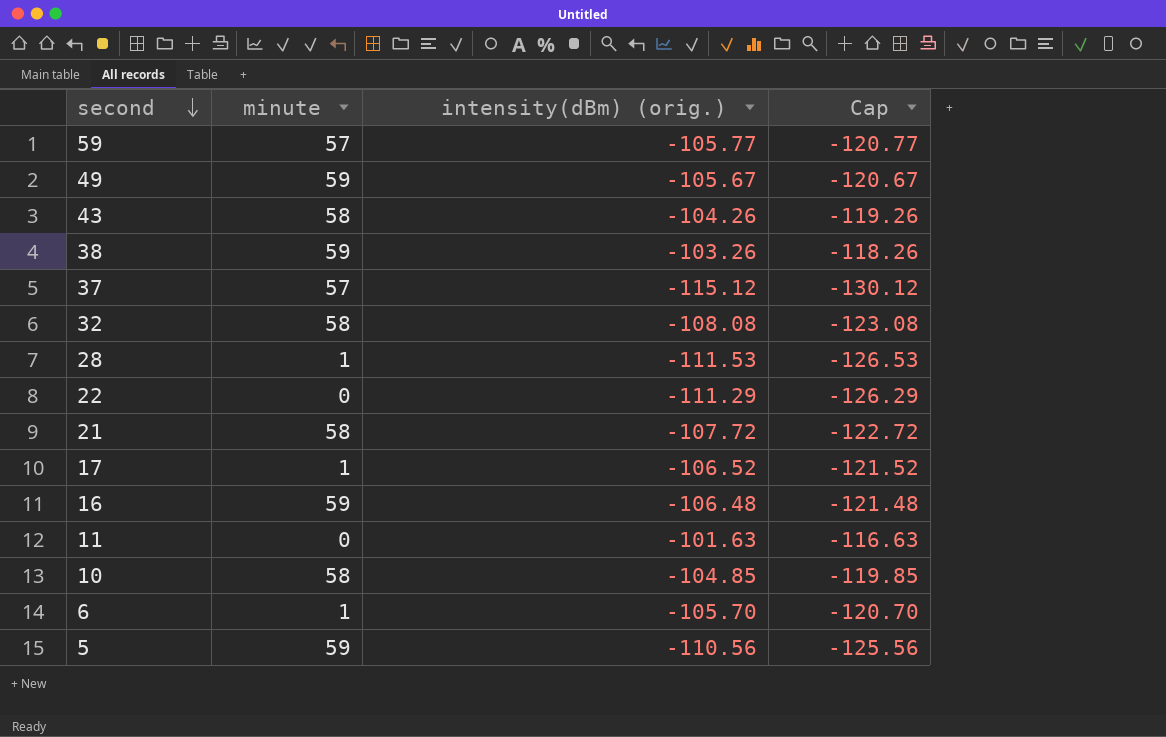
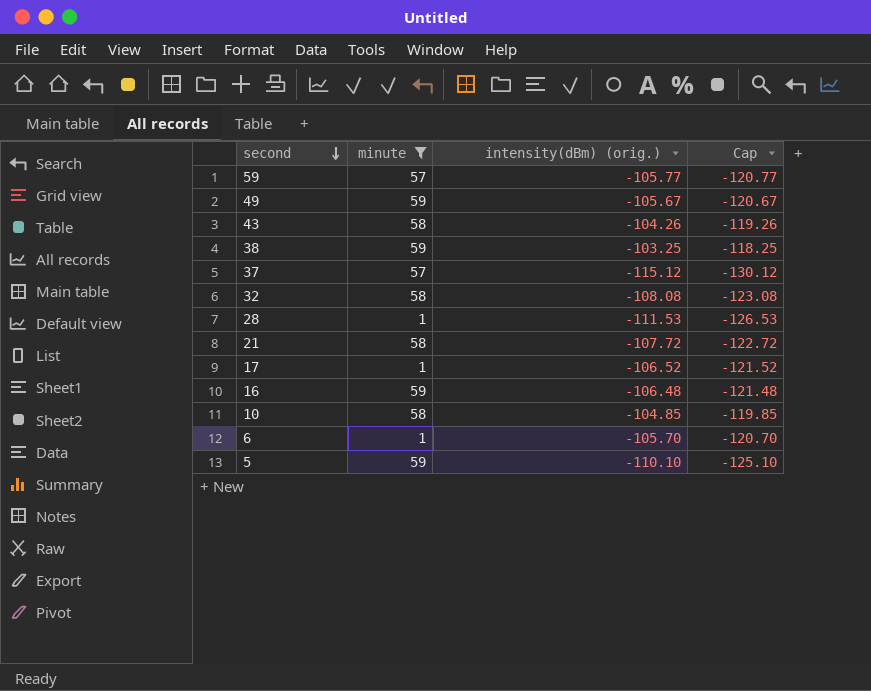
filter: none -> minute != 0
38 | intensity(dBm) (orig.): -103.26 -> -103.25
38 | Cap: -118.26 -> -118.25
5 | intensity(dBm) (orig.): -110.56 -> -110.10
5 | Cap: -125.56 -> -125.10

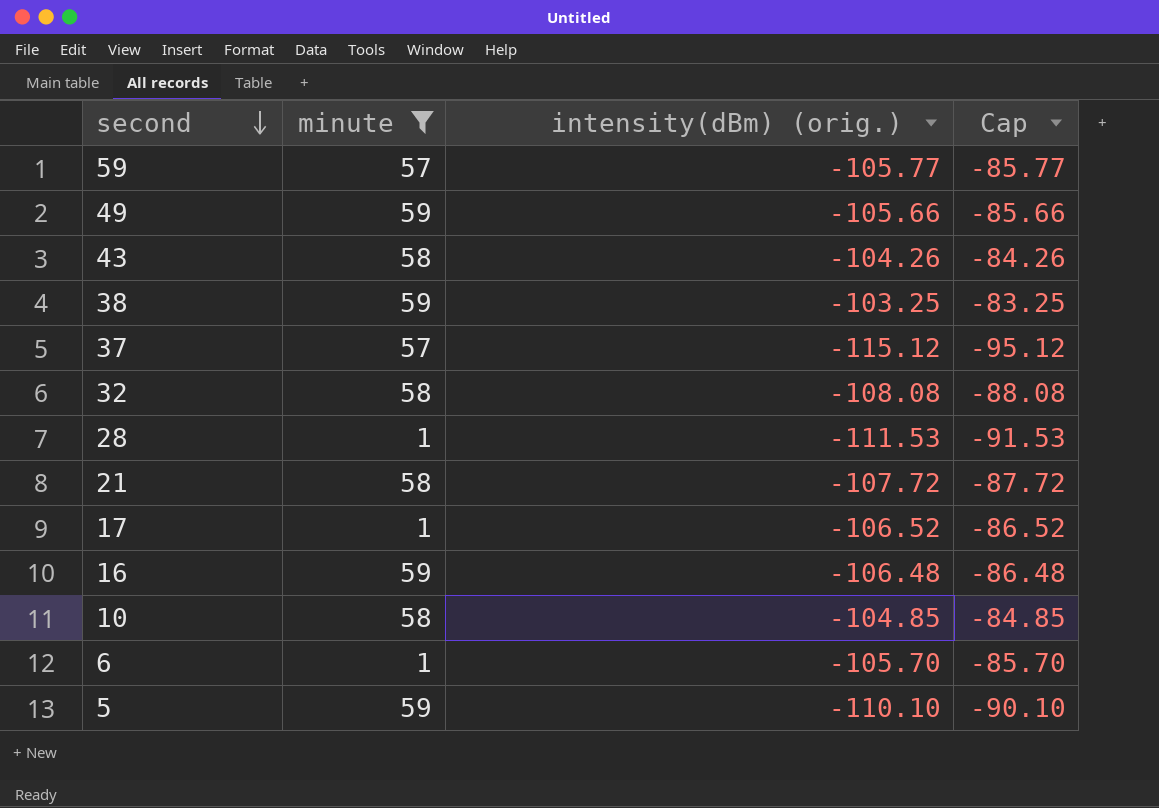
column Cap | formula: [intensity(dBm) (orig.)] - 15 -> [intensity(dBm) (orig.)] + 20
49 | intensity(dBm) (orig.): -105.67 -> -105.66

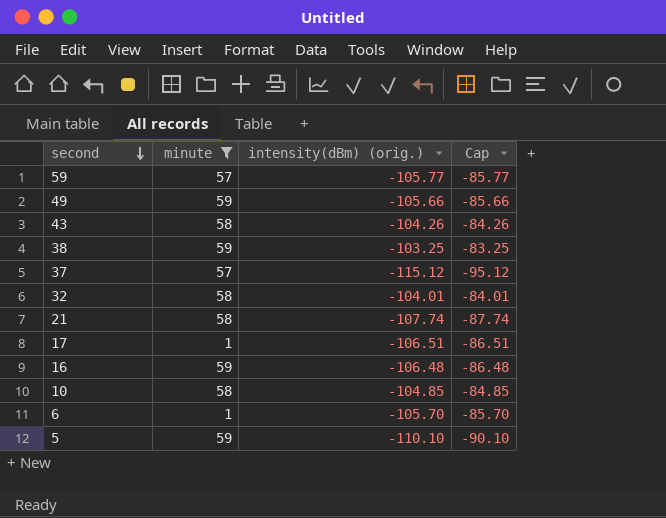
row 28: 1 | -111.53 | -91.53 -> none
32 | intensity(dBm) (orig.): -108.08 -> -104.01
32 | Cap: -88.08 -> -84.01
21 | intensity(dBm) (orig.): -107.72 -> -107.74
21 | Cap: -87.72 -> -87.74
17 | intensity(dBm) (orig.): -106.52 -> -106.51
17 | Cap: -86.52 -> -86.51

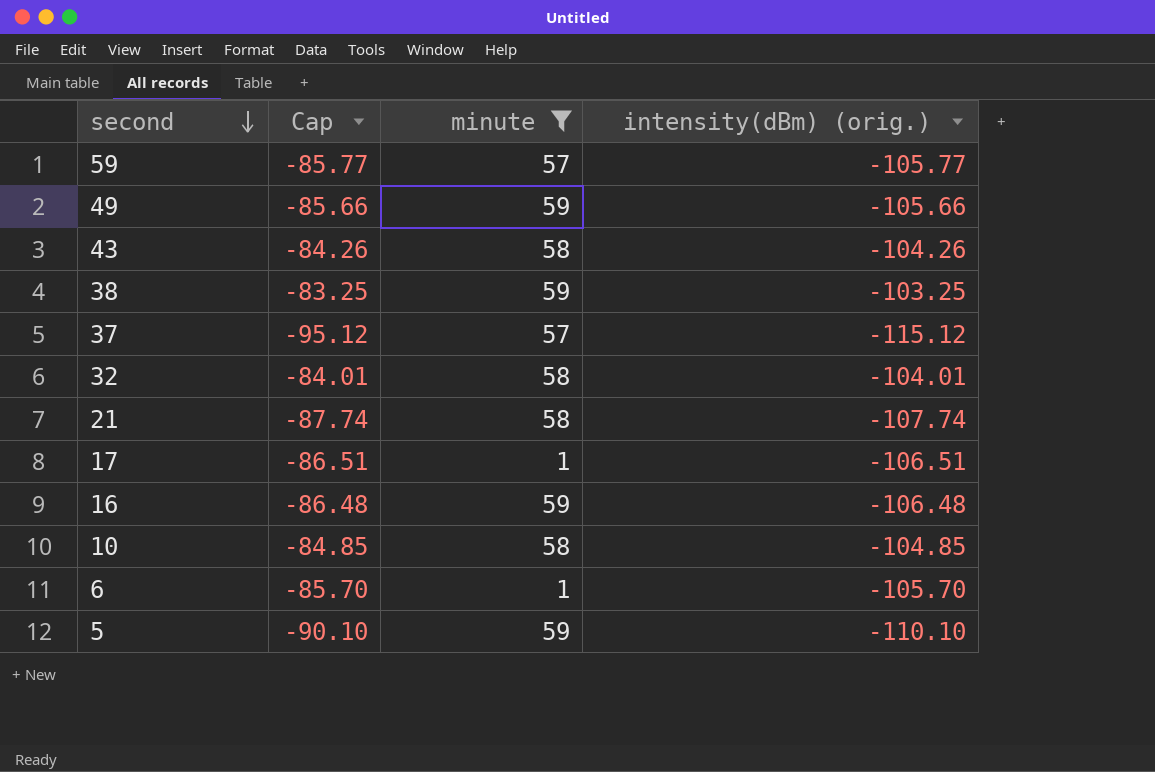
column Cap | position: 4 -> 2

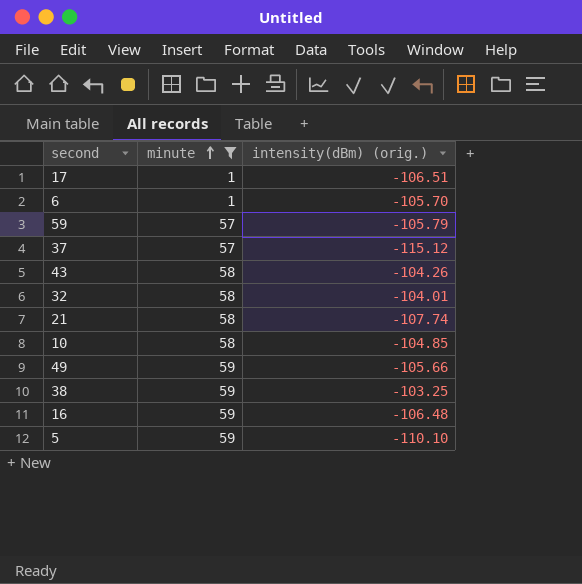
row order: second descending -> minute ascending
column Cap | formula: [intensity(dBm) (orig.)] + 20 -> none
59 | intensity(dBm) (orig.): -105.77 -> -105.79

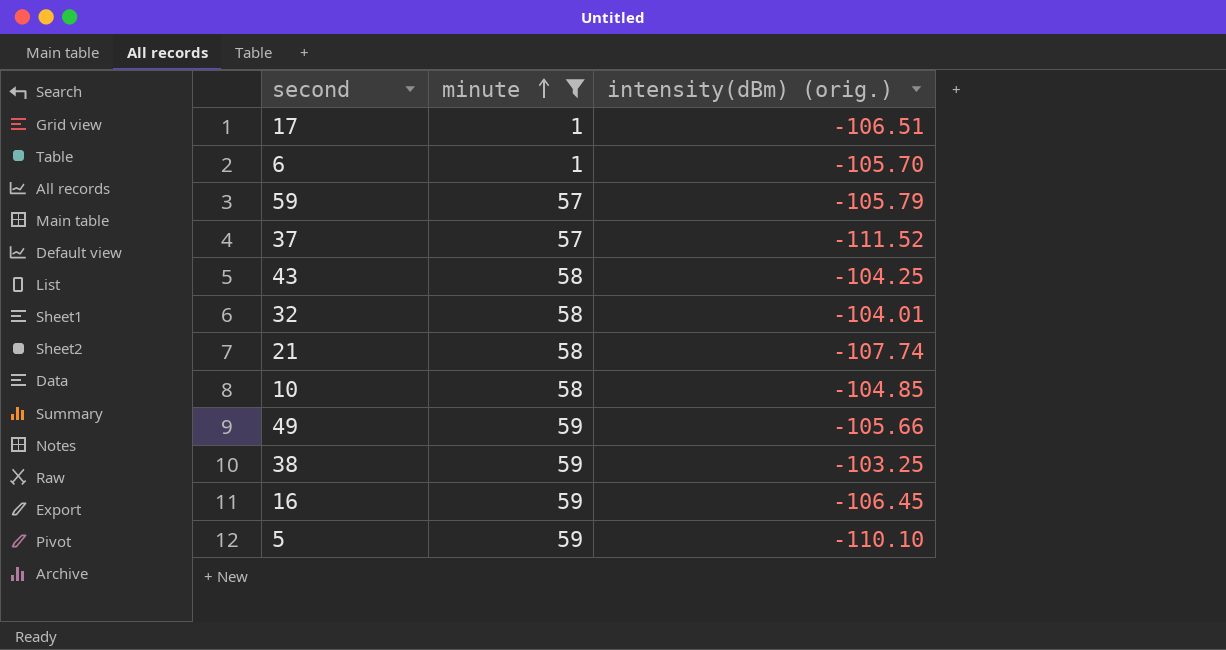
37 | intensity(dBm) (orig.): -115.12 -> -111.52
43 | intensity(dBm) (orig.): -104.26 -> -104.25
16 | intensity(dBm) (orig.): -106.48 -> -106.45

